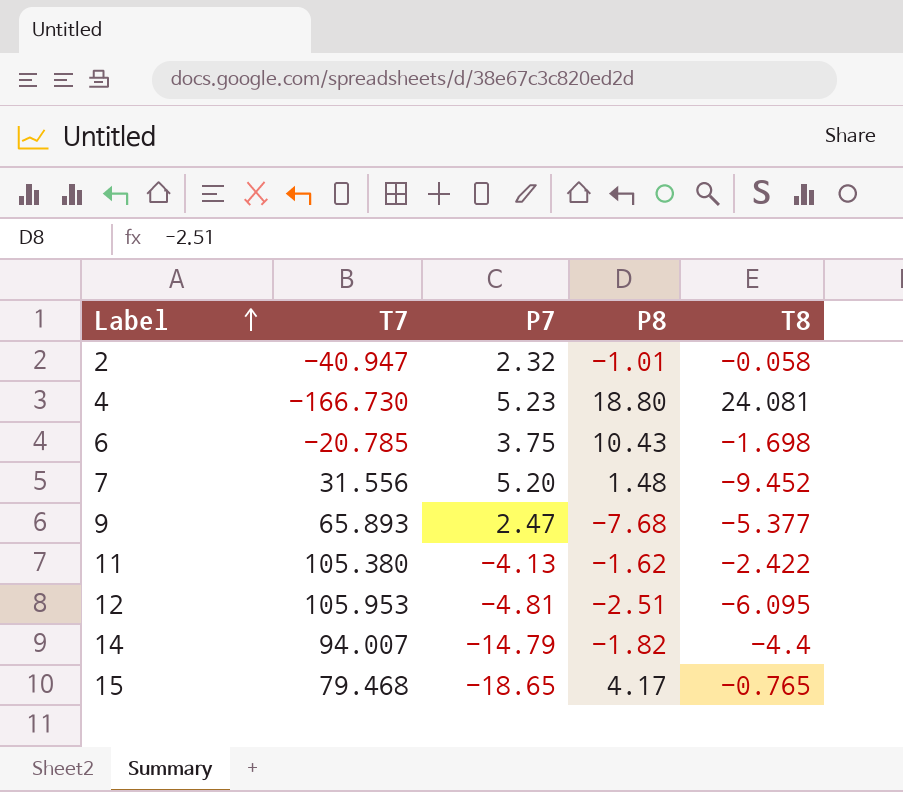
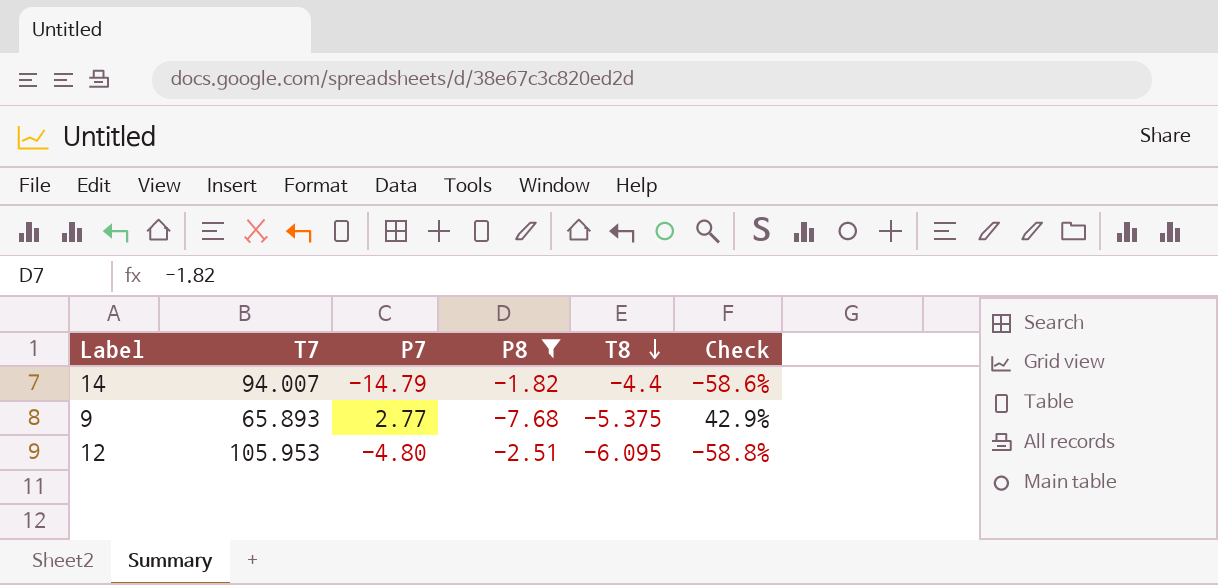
filter: none -> P8 <= -1.82
row order: Label ascending -> T8 descending
column Check | formula: none -> ([P8] - [T8]) / [T8]
9 | P7: 2.47 -> 2.77
9 | T8: -5.377 -> -5.375
12 | P7: -4.81 -> -4.80

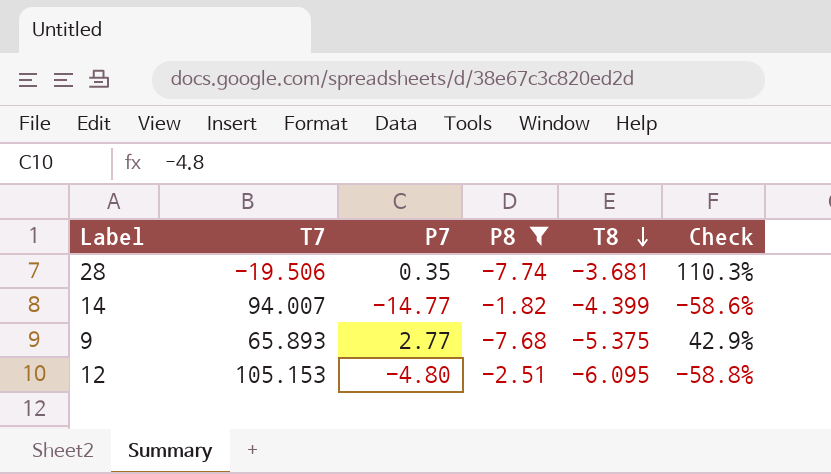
row 28: none -> -19.506 | 0.35 | -7.74 | -3.681 | 110.3%
14 | P7: -14.79 -> -14.77
14 | T8: -4.4 -> -4.399
12 | T7: 105.953 -> 105.153

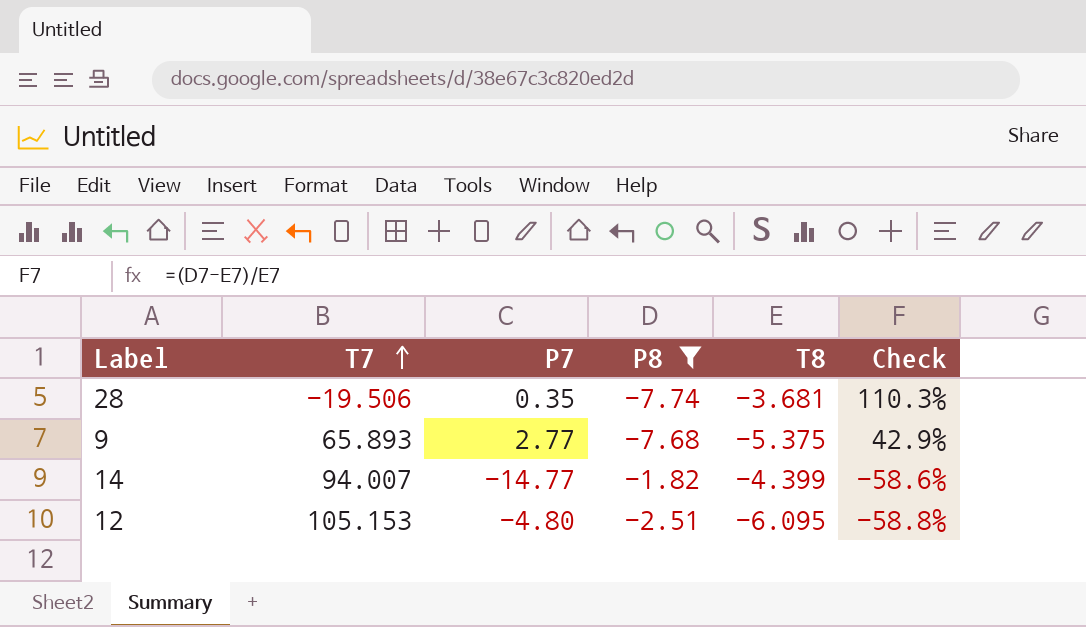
row order: T8 descending -> T7 ascending

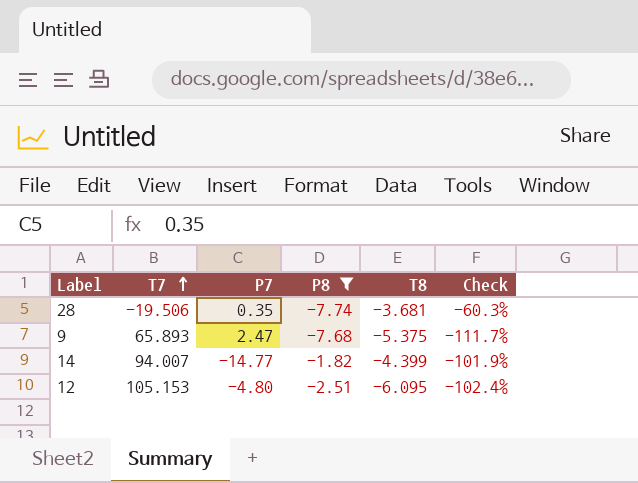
column Check | formula: ([P8] - [T8]) / [T8] -> ([P8] - [T7]) / [T7]
9 | P7: 2.77 -> 2.47

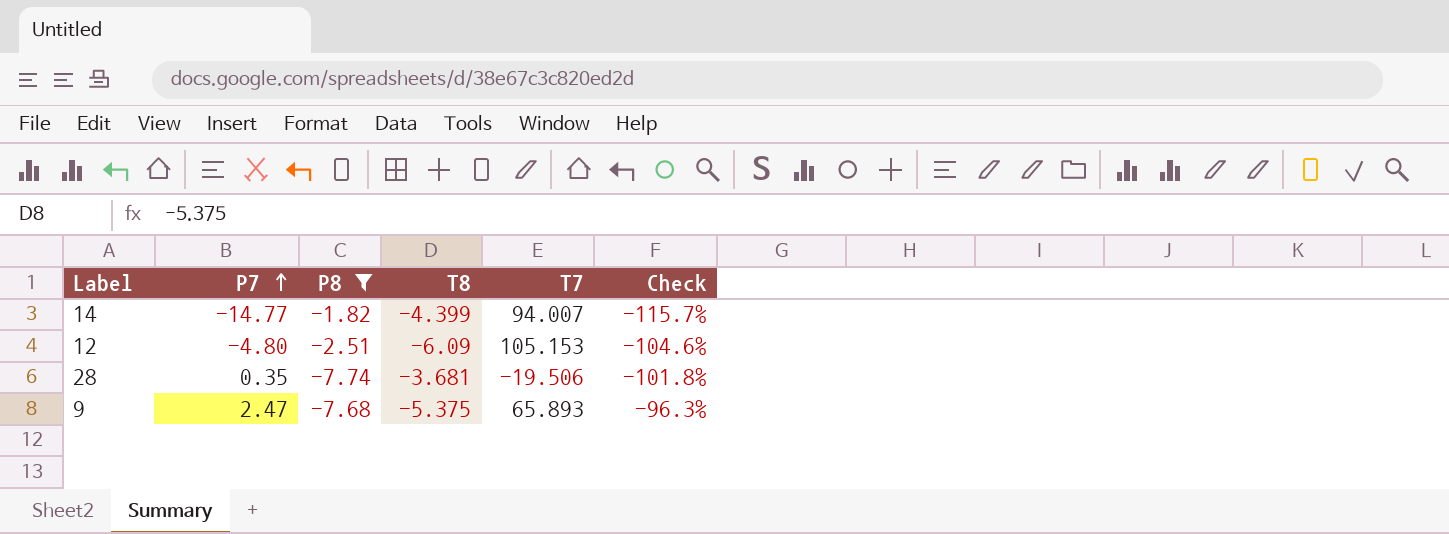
row order: T7 ascending -> P7 ascending
column T7 | position: 2 -> 5
column Check | formula: ([P8] - [T7]) / [T7] -> ([P7] - [T7]) / [T7]
12 | T8: -6.095 -> -6.09

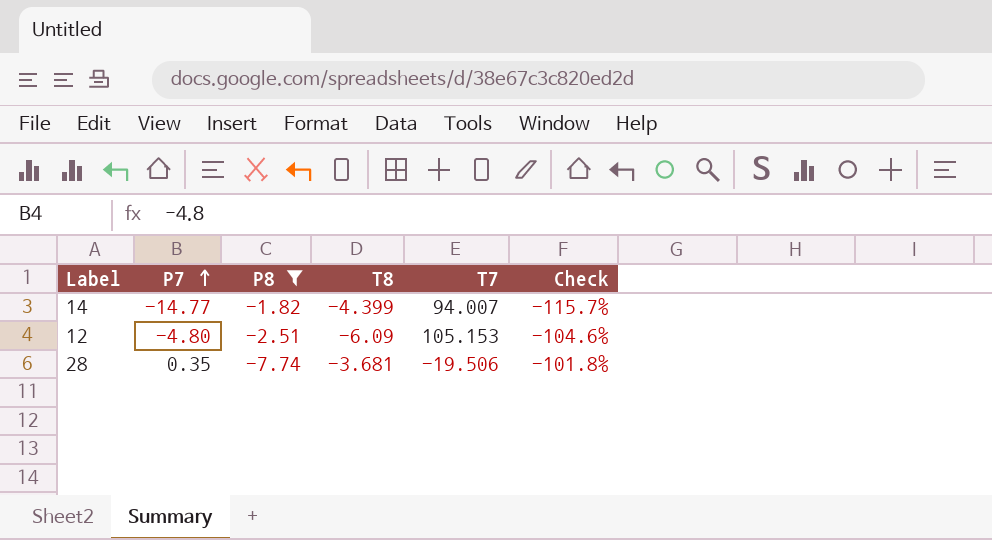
row 9: 2.47 | -7.68 | -5.375 | 65.893 | -96.3% -> none

